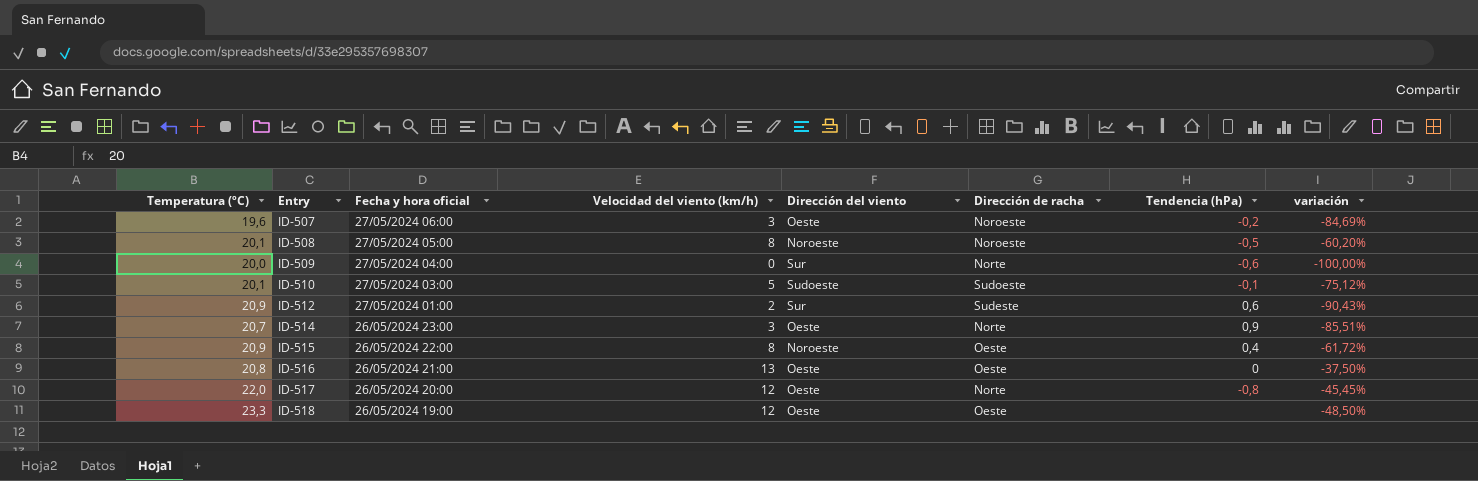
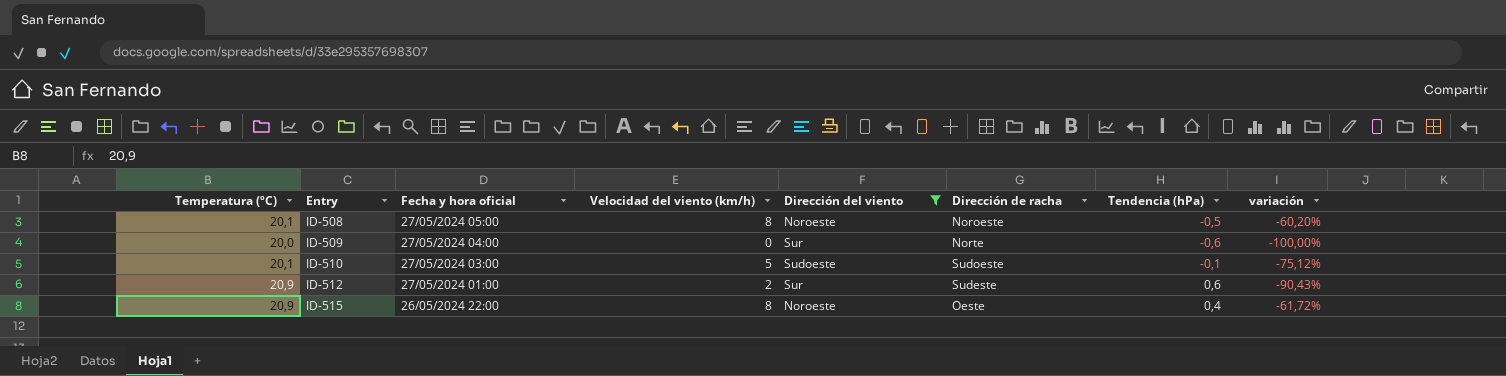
filter: none -> Dirección del viento != Oeste

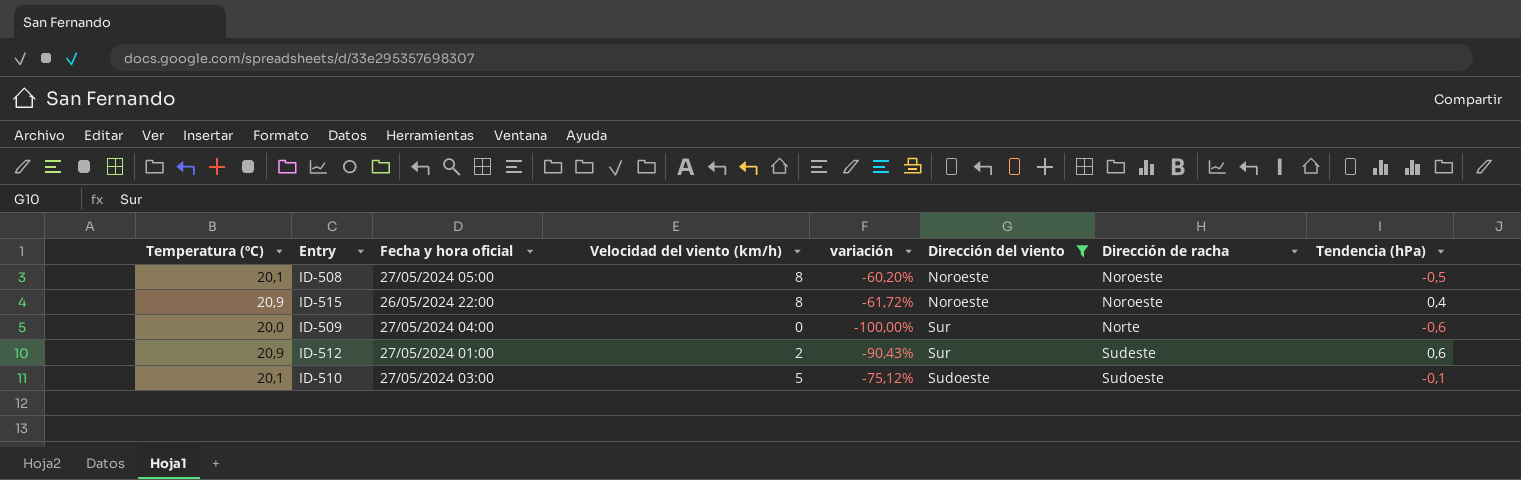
row order: Entry ascending -> Dirección de racha ascending
column variación | position: 8 -> 5
ID-515 | Dirección de racha: Oeste -> Noroeste

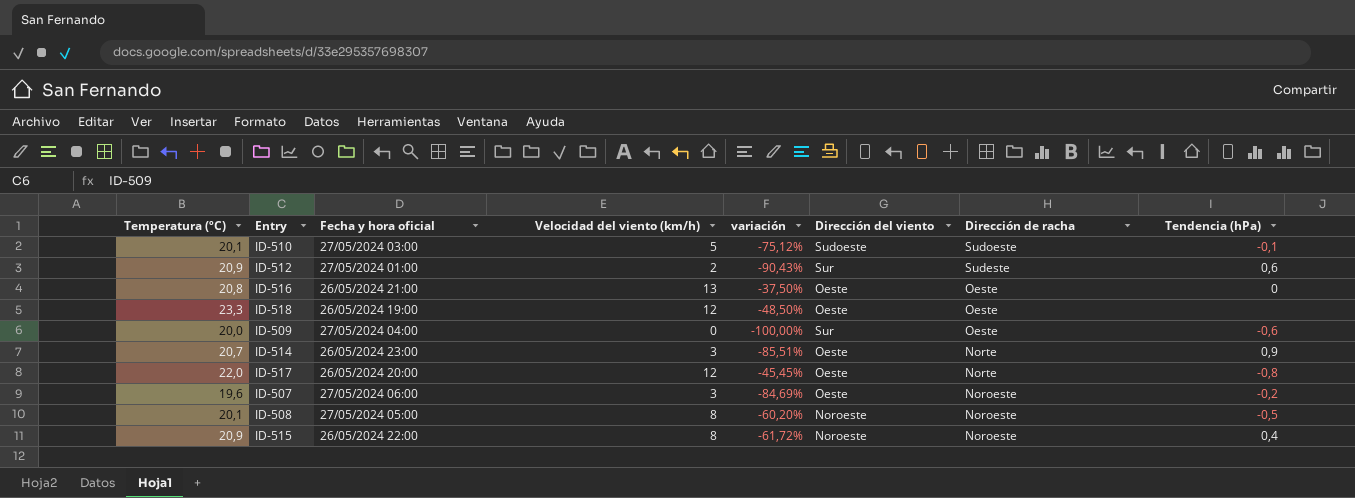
filter: Dirección del viento != Oeste -> none
row order: Dirección de racha ascending -> Dirección de racha descending
ID-509 | Dirección de racha: Norte -> Oeste

